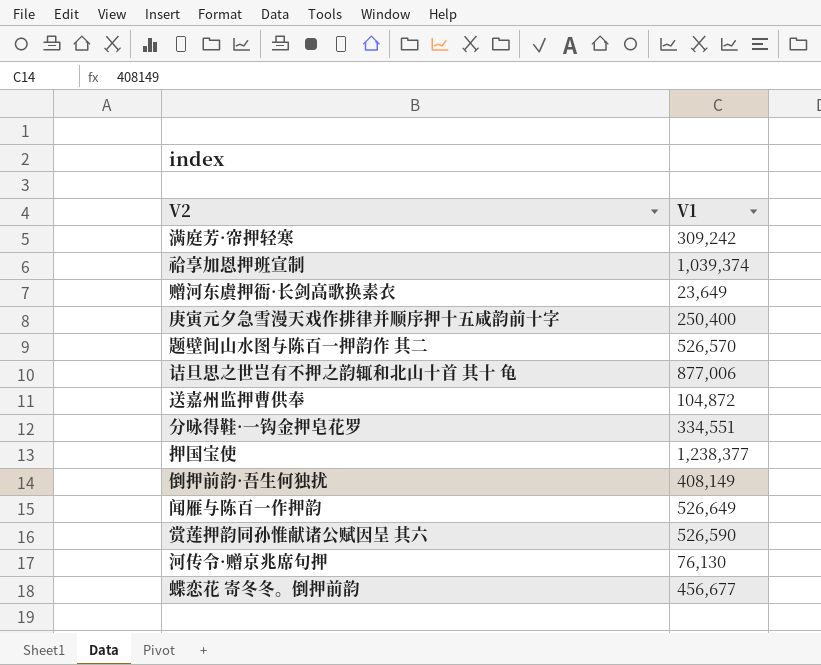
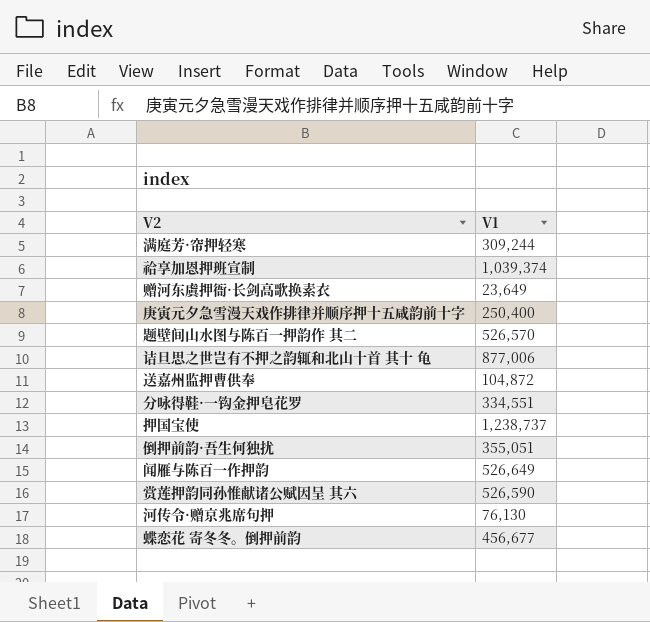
满庭芳·帘押轻寒 | V1: 309,242 -> 309,244
押国宝使 | V1: 1,238,377 -> 1,238,737
倒押前韵·吾生何独扰 | V1: 408,149 -> 355,051

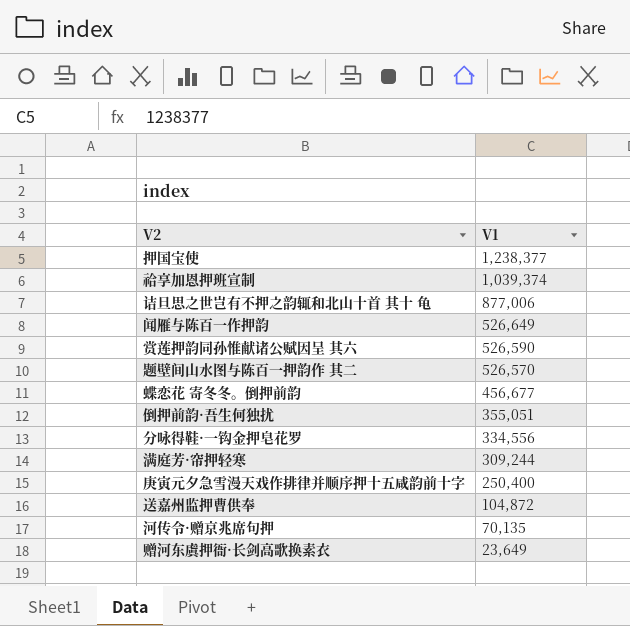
row order: none -> V1 descending
押国宝使 | V1: 1,238,737 -> 1,238,377
分咏得鞋·一钩金押皂花罗 | V1: 334,551 -> 334,556
河传令·赠京兆席句押 | V1: 76,130 -> 70,135

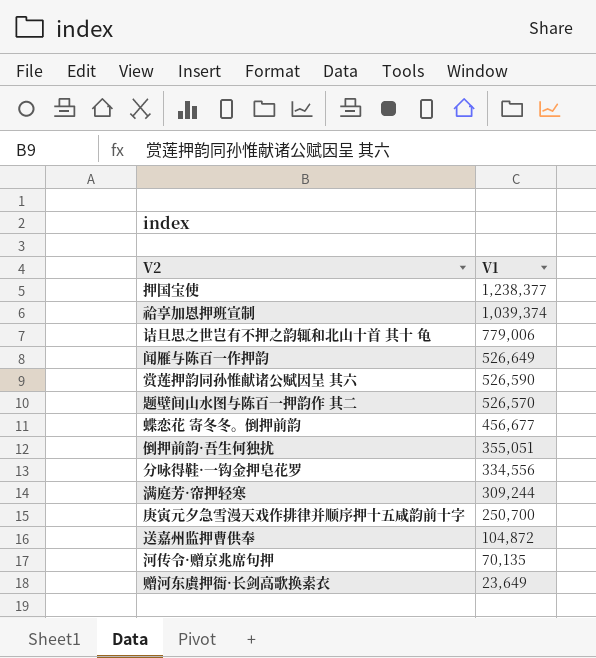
诘旦思之世岂有不押之韵辄和北山十首 其十 龟 | V1: 877,006 -> 779,006
庚寅元夕急雪漫天戏作排律并顺序押十五咸韵前十字 | V1: 250,400 -> 250,700

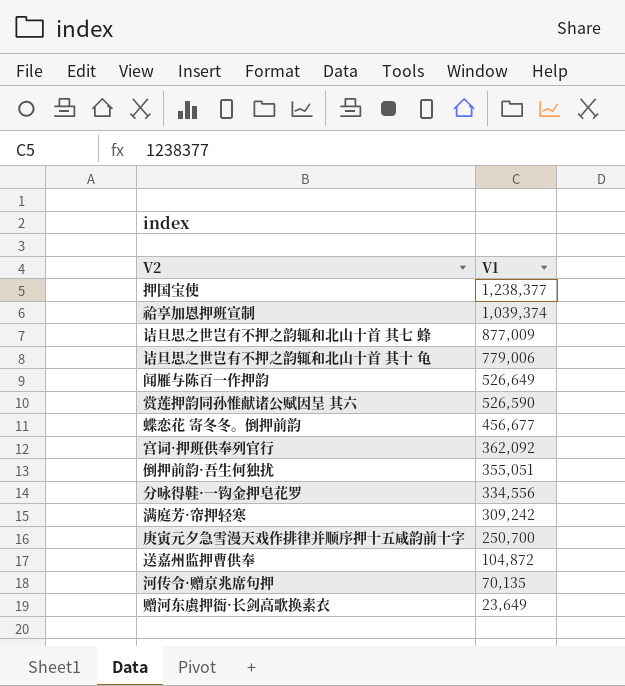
row 题壁间山水图与陈百一押韵作 其二: 526,570 -> none
row 诘旦思之世岂有不押之韵辄和北山十首 其七 蜂: none -> 877,009
row 宫词·押班供奉列官行: none -> 362,092
满庭芳·帘押轻寒 | V1: 309,244 -> 309,242

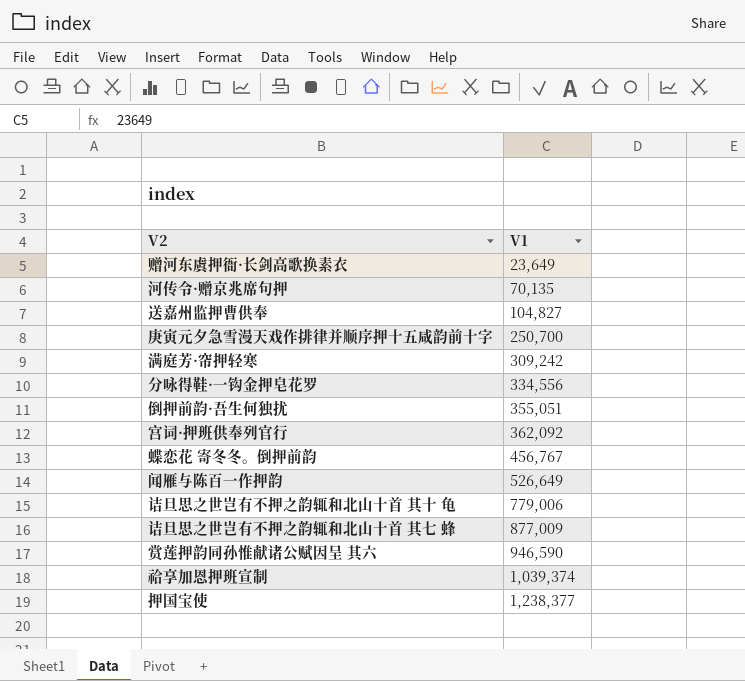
row order: V1 descending -> V1 ascending
送嘉州监押曹供奉 | V1: 104,872 -> 104,827
蝶恋花 寄冬冬。倒押前韵 | V1: 456,677 -> 456,767
赏莲押韵同孙惟献诸公赋因呈 其六 | V1: 526,590 -> 946,590

